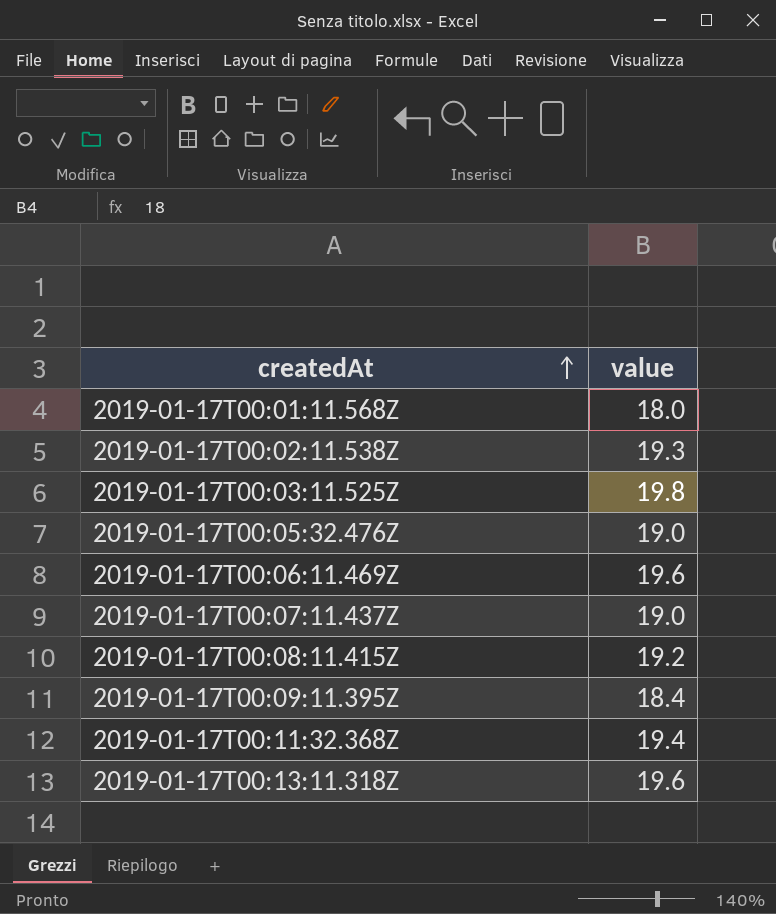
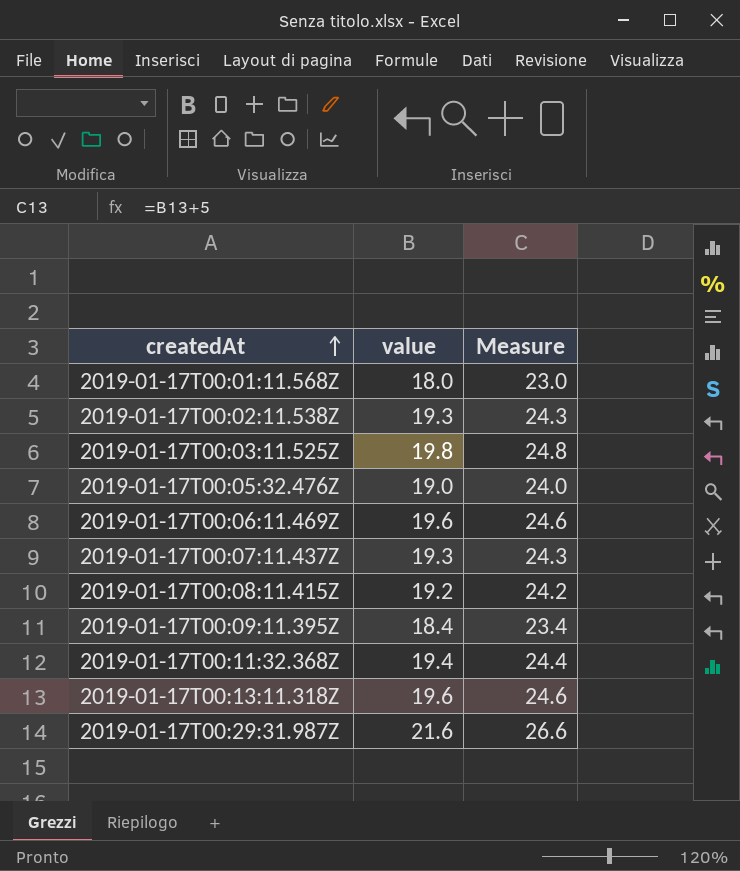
column Measure | formula: none -> [value] + 5
2019-01-17T00:07:11.437Z | value: 19.0 -> 19.3
row 2019-01-17T00:29:31.987Z: none -> 21.6 | 26.6

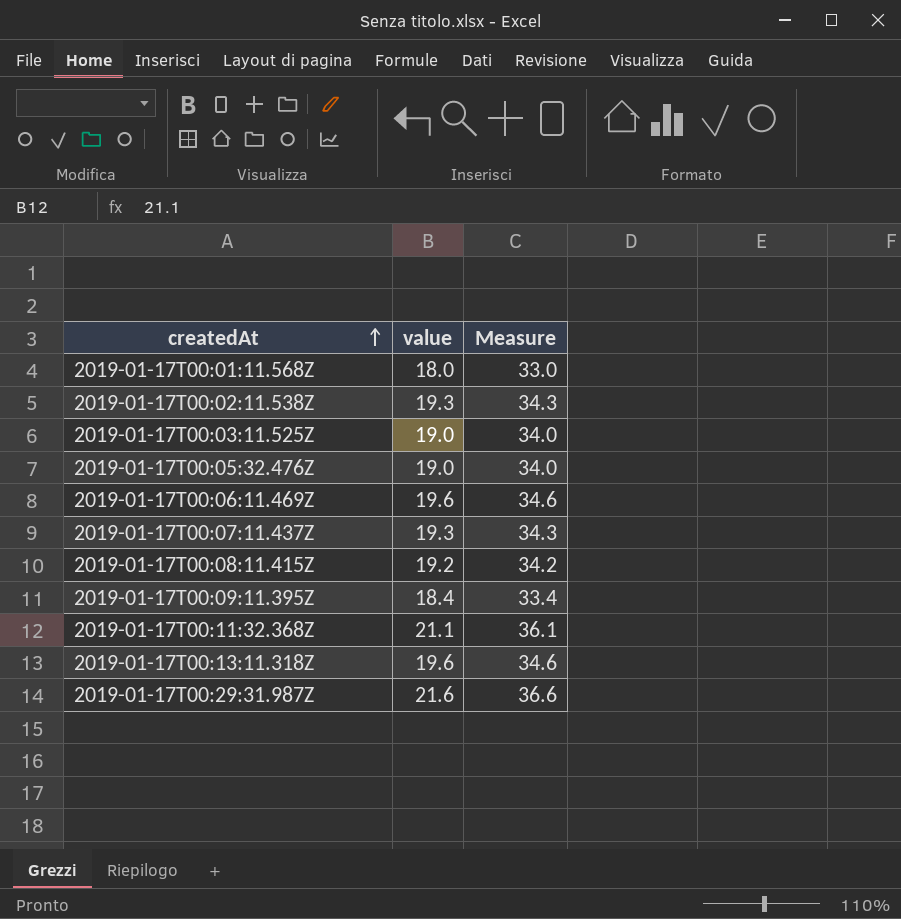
column Measure | formula: [value] + 5 -> [value] + 15
2019-01-17T00:03:11.525Z | value: 19.8 -> 19.0
2019-01-17T00:11:32.368Z | value: 19.4 -> 21.1

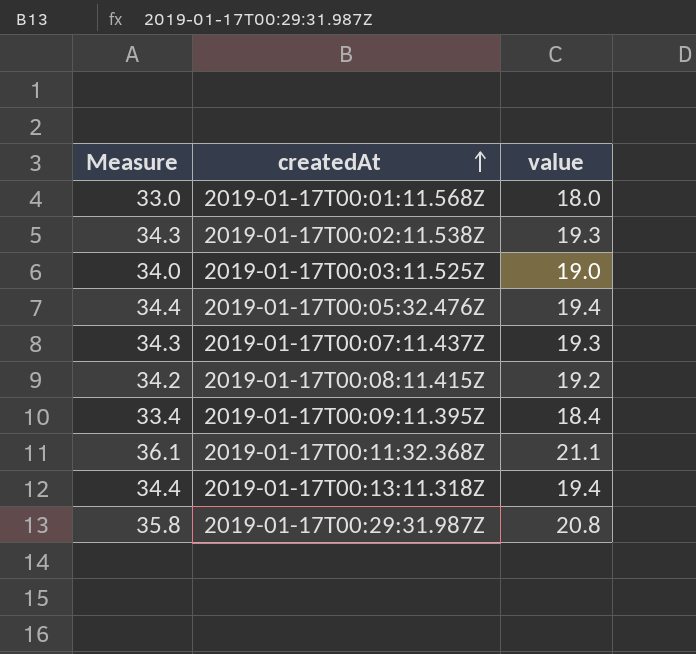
column Measure | position: 3 -> 1
row 2019-01-17T00:06:11.469Z: 19.6 | 34.6 -> none
2019-01-17T00:05:32.476Z | Measure: 34.0 -> 34.4
2019-01-17T00:05:32.476Z | value: 19.0 -> 19.4
2019-01-17T00:13:11.318Z | Measure: 34.6 -> 34.4
2019-01-17T00:13:11.318Z | value: 19.6 -> 19.4
2019-01-17T00:29:31.987Z | Measure: 36.6 -> 35.8
2019-01-17T00:29:31.987Z | value: 21.6 -> 20.8

